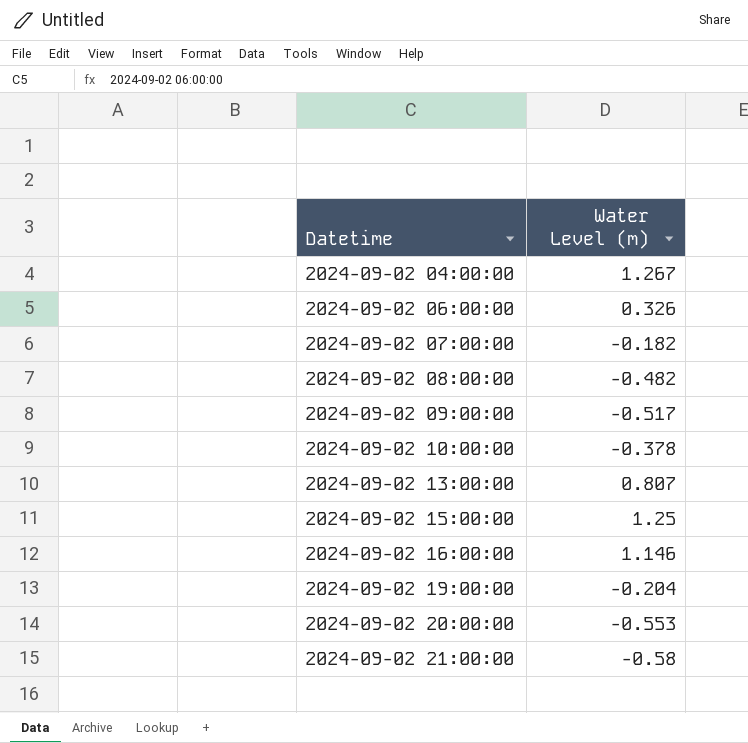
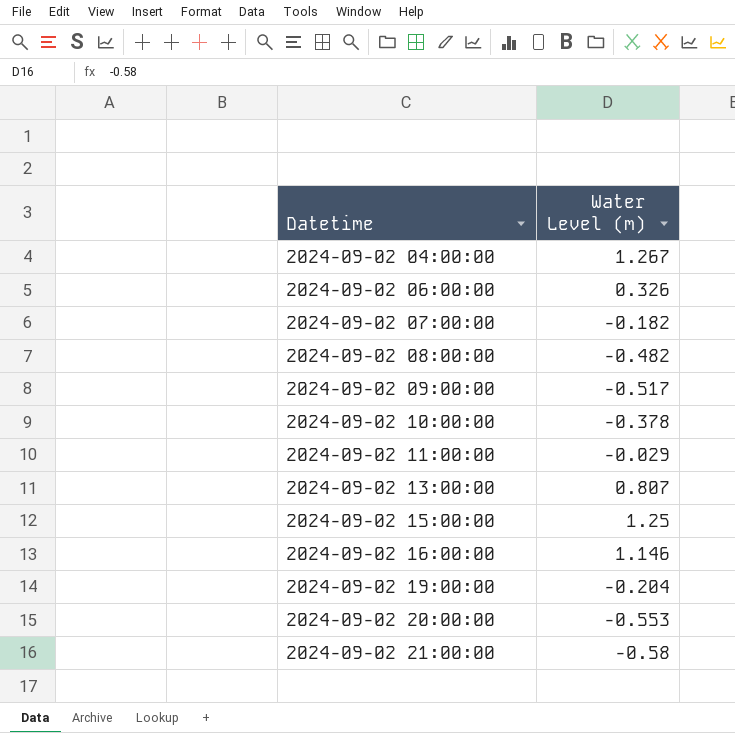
row 2024-09-02 11:00:00: none -> -0.029

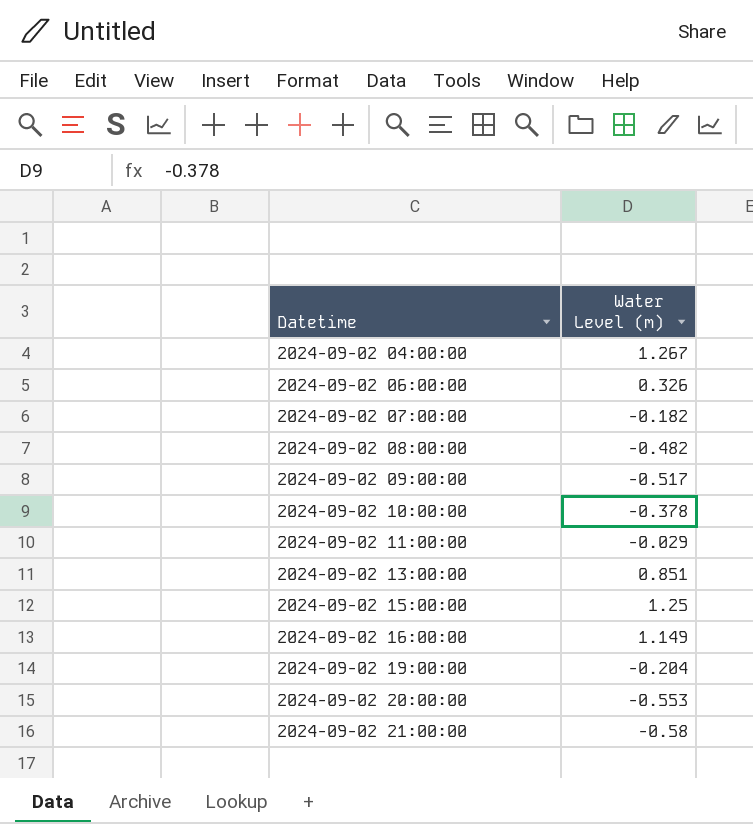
2024-09-02 13:00:00 | Water Level (m): 0.807 -> 0.851
2024-09-02 16:00:00 | Water Level (m): 1.146 -> 1.149

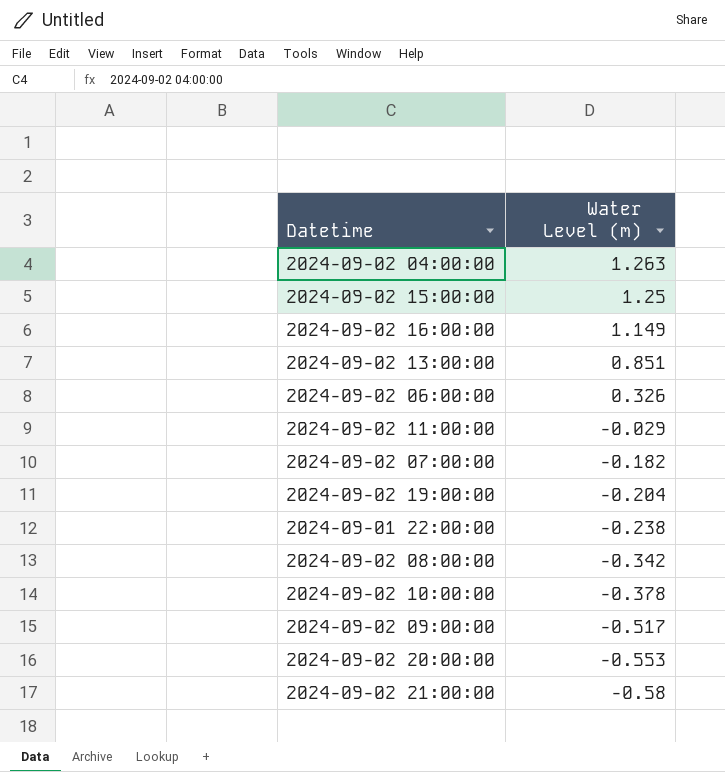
row order: Datetime ascending -> Water Level (m) descending
2024-09-02 04:00:00 | Water Level (m): 1.267 -> 1.263
row 2024-09-01 22:00:00: none -> -0.238
2024-09-02 08:00:00 | Water Level (m): -0.482 -> -0.342

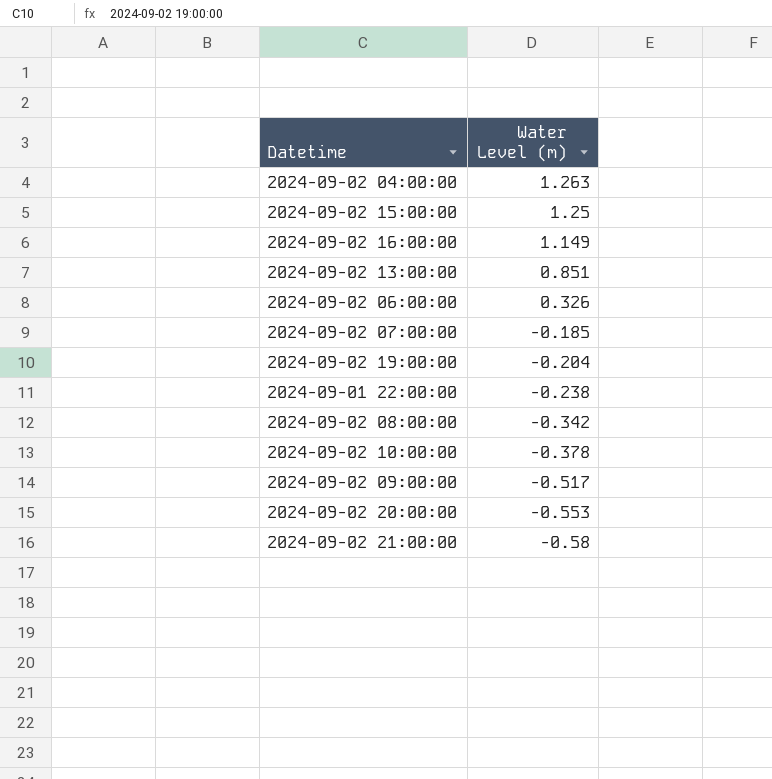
row 2024-09-02 11:00:00: -0.029 -> none
2024-09-02 07:00:00 | Water Level (m): -0.182 -> -0.185

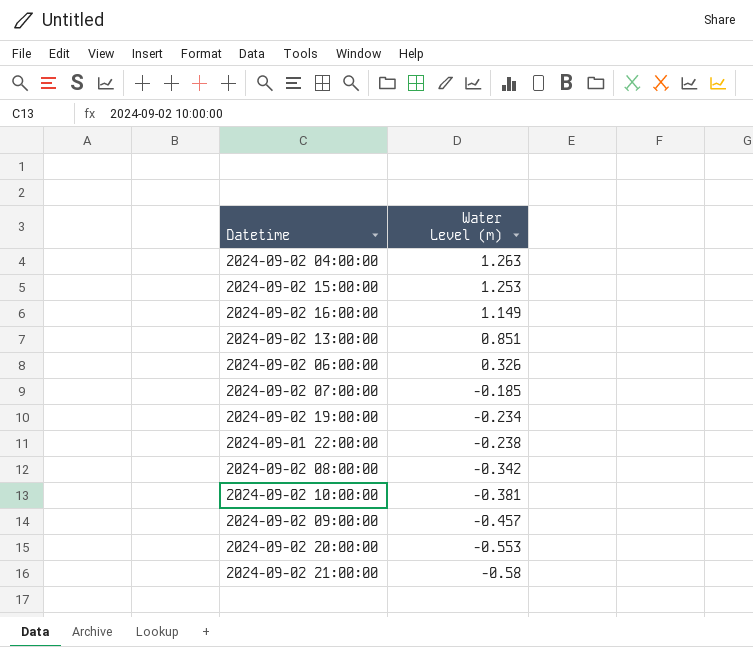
2024-09-02 15:00:00 | Water Level (m): 1.25 -> 1.253
2024-09-02 19:00:00 | Water Level (m): -0.204 -> -0.234
2024-09-02 10:00:00 | Water Level (m): -0.378 -> -0.381
2024-09-02 09:00:00 | Water Level (m): -0.517 -> -0.457

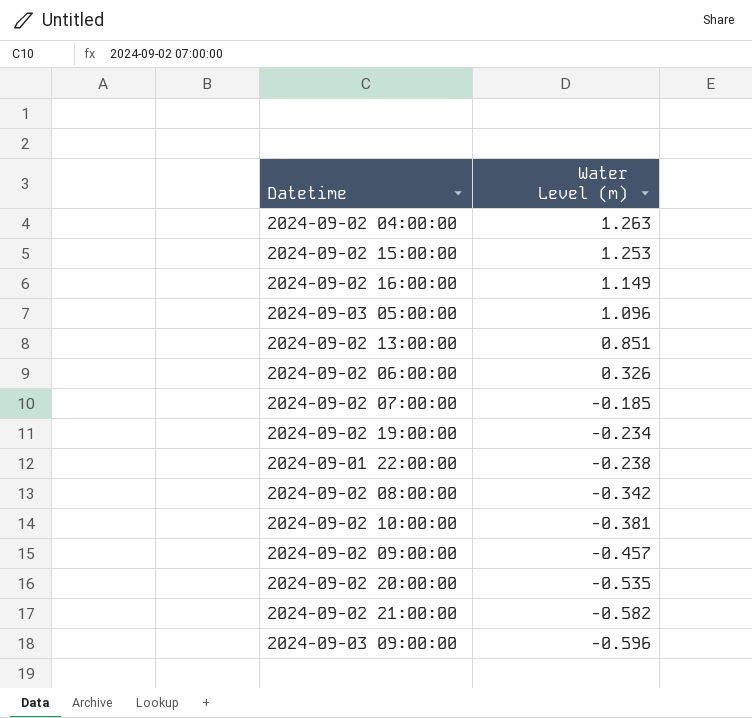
row 2024-09-03 05:00:00: none -> 1.096
2024-09-02 20:00:00 | Water Level (m): -0.553 -> -0.535
2024-09-02 21:00:00 | Water Level (m): -0.58 -> -0.582
row 2024-09-03 09:00:00: none -> -0.596

